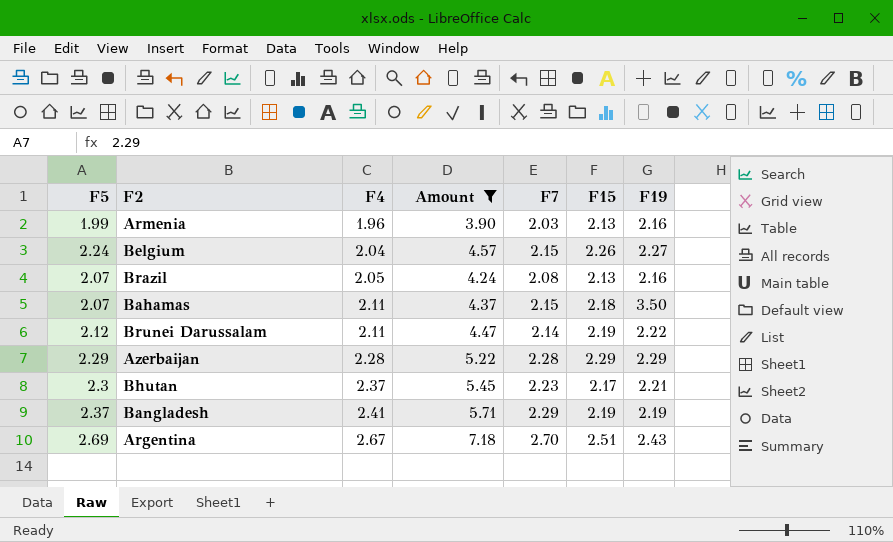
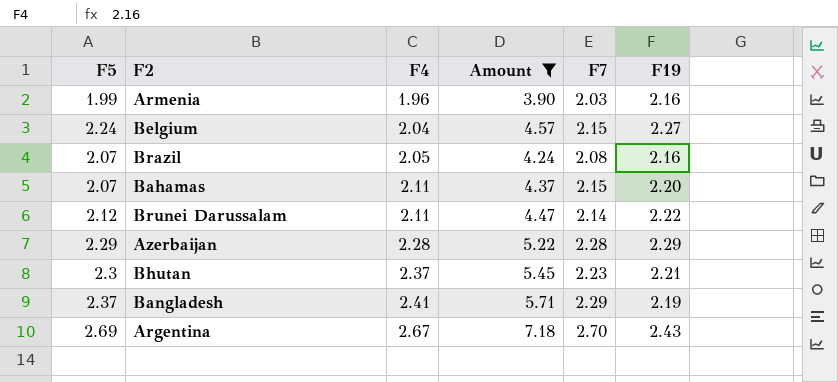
column F15 | position: 6 -> none
Bahamas | F19: 3.50 -> 2.20

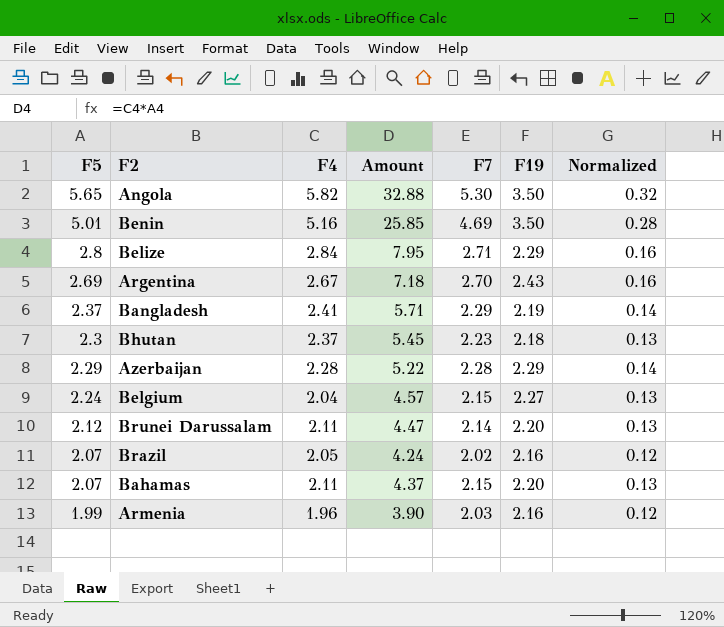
filter: Amount <= 7.18 -> none
row order: F4 ascending -> F5 descending
column Normalized | formula: none -> [F7] * 0.06
Bhutan | F19: 2.21 -> 2.18
Brunei Darussalam | F19: 2.22 -> 2.20
Brazil | F7: 2.08 -> 2.02

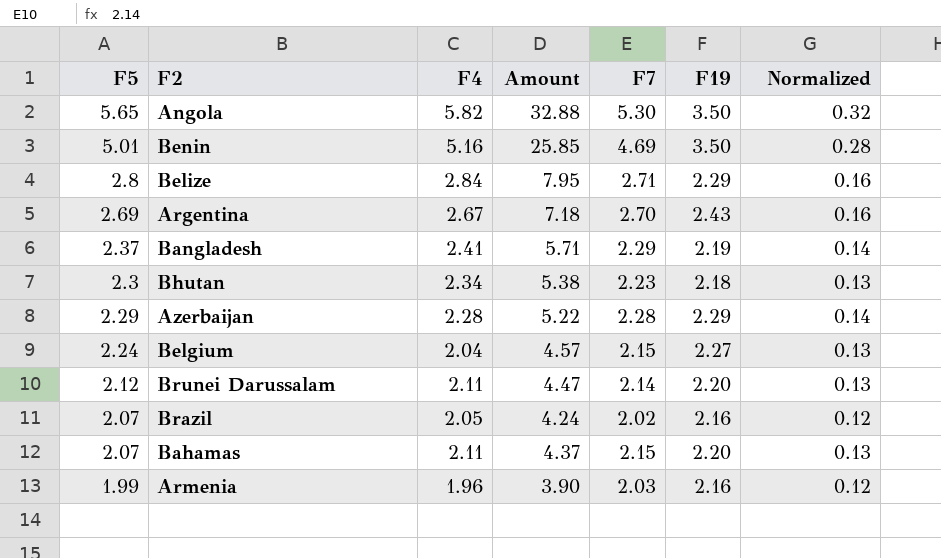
Bhutan | F4: 2.37 -> 2.34
Bhutan | Amount: 5.45 -> 5.38

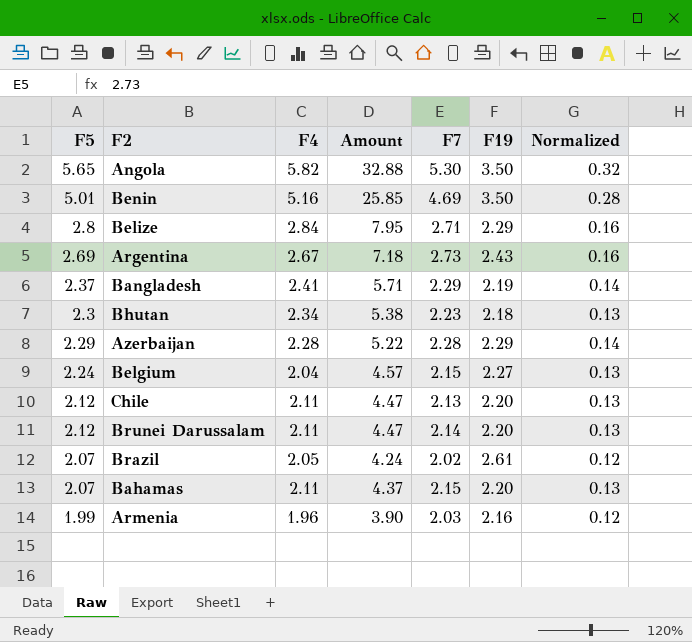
Argentina | F7: 2.70 -> 2.73
row Chile: none -> 2.12 | 2.11 | 4.47 | 2.13 | 2.20 | 0.13
Brazil | F19: 2.16 -> 2.61

